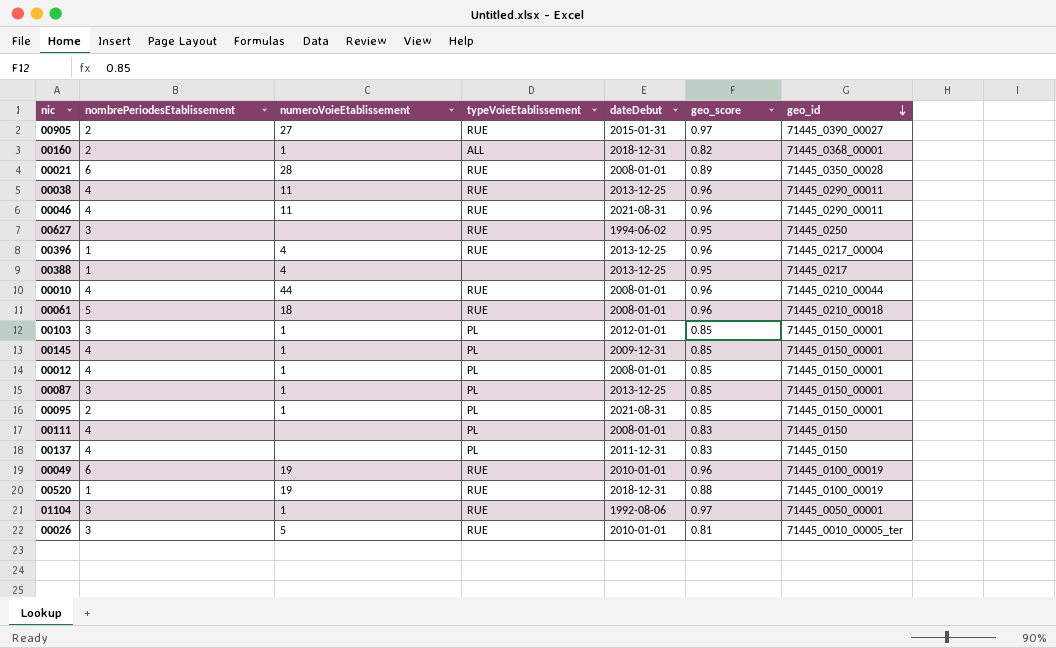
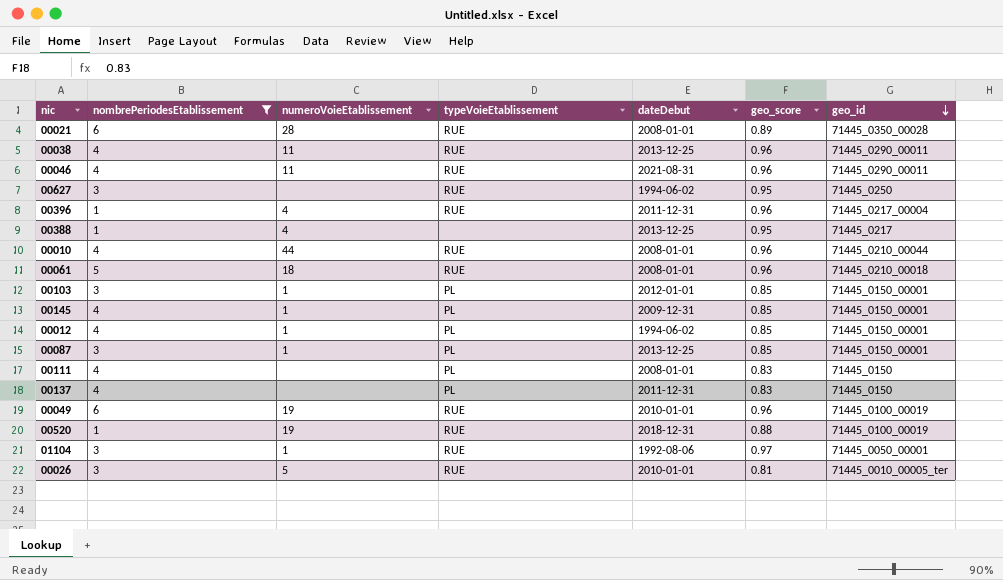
filter: none -> nombrePeriodesEtablissement != 2
00396 | dateDebut: 2013-12-25 -> 2011-12-31
00012 | dateDebut: 2008-01-01 -> 1994-06-02

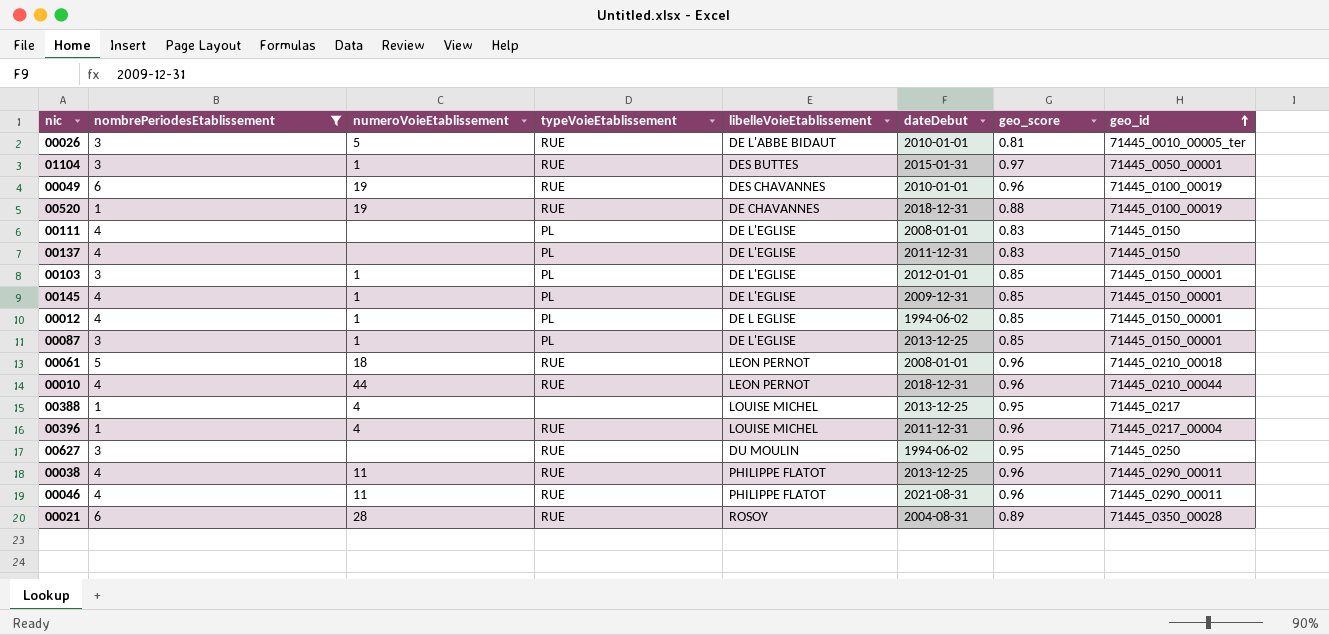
row order: geo_id descending -> geo_id ascending
column libelleVoieEtablissement | position: none -> 5
01104 | dateDebut: 1992-08-06 -> 2015-01-31
00010 | dateDebut: 2008-01-01 -> 2018-12-31
00021 | dateDebut: 2008-01-01 -> 2004-08-31

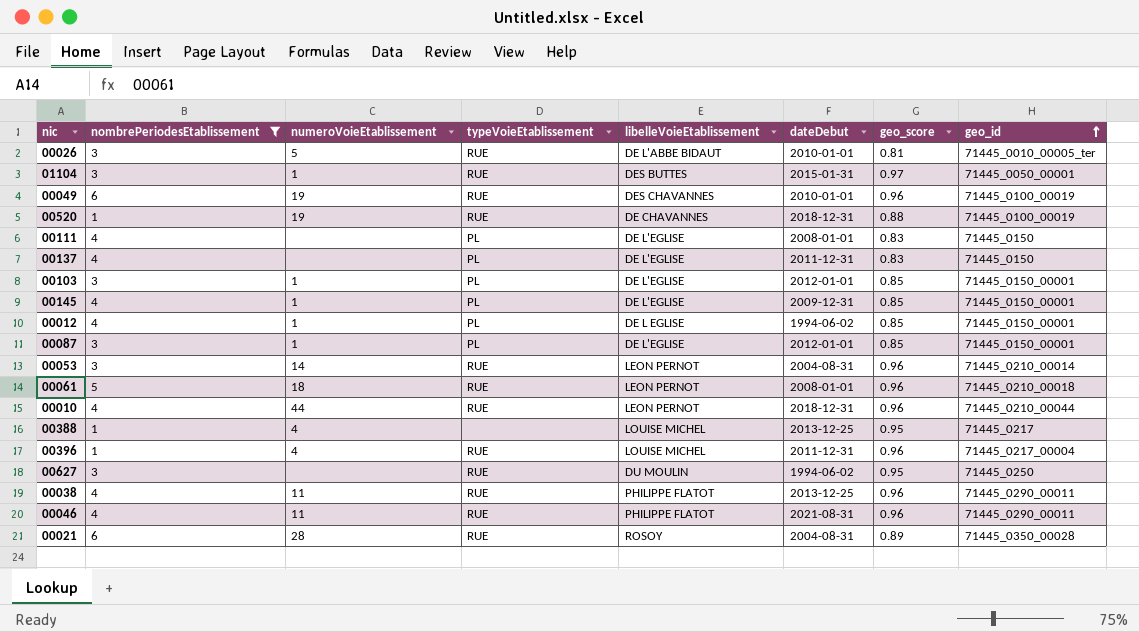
00087 | dateDebut: 2013-12-25 -> 2012-01-01
row 00053: none -> 3 | 14 | RUE | LEON PERNOT | 2004-08-31 | 0.96 | 71445_0210_00014

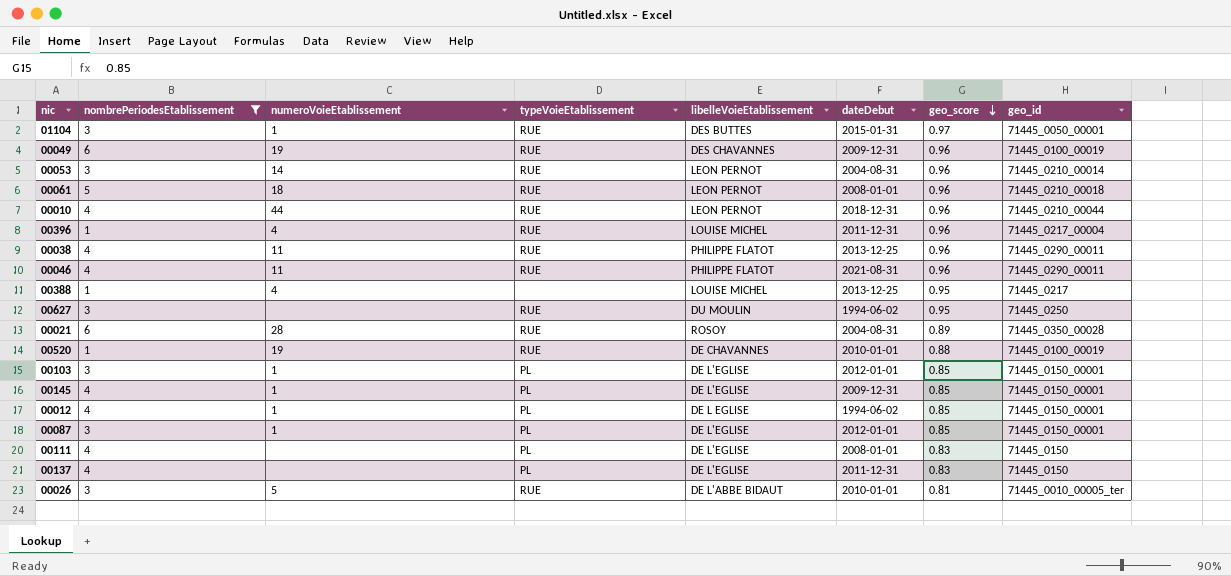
row order: geo_id ascending -> geo_score descending
00049 | dateDebut: 2010-01-01 -> 2009-12-31
00520 | dateDebut: 2018-12-31 -> 2010-01-01

